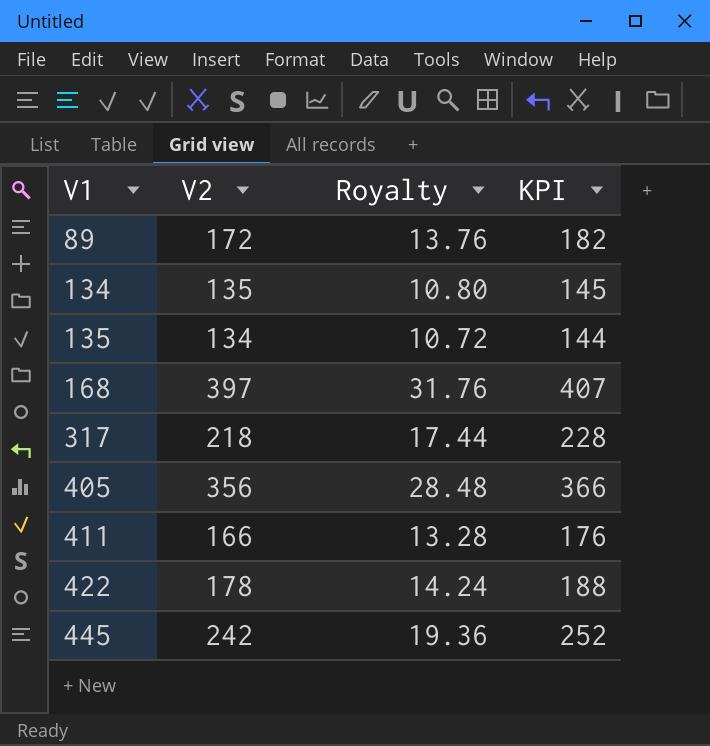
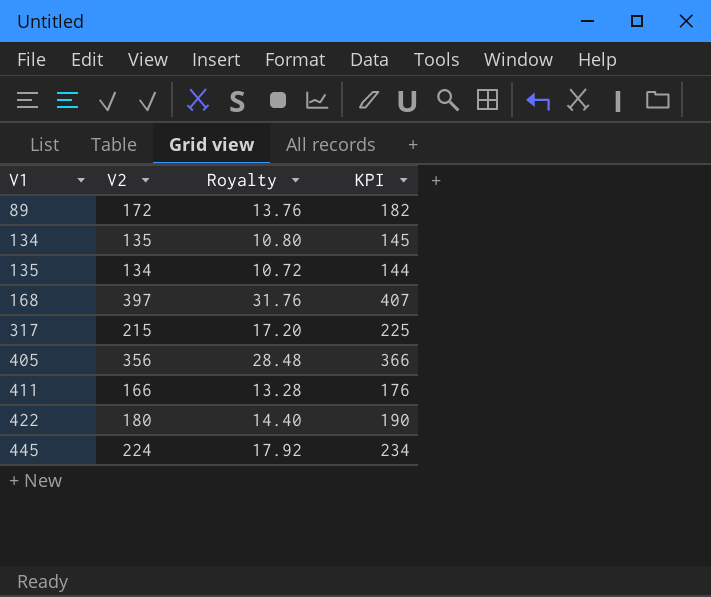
317 | V2: 218 -> 215
317 | Royalty: 17.44 -> 17.20
317 | KPI: 228 -> 225
422 | V2: 178 -> 180
422 | Royalty: 14.24 -> 14.40
422 | KPI: 188 -> 190
445 | V2: 242 -> 224
445 | Royalty: 19.36 -> 17.92
445 | KPI: 252 -> 234

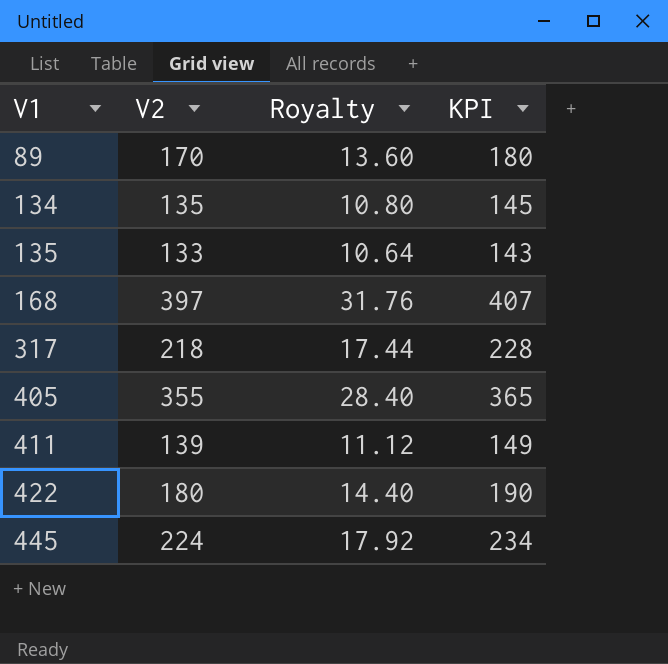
89 | V2: 172 -> 170
89 | Royalty: 13.76 -> 13.60
89 | KPI: 182 -> 180
135 | V2: 134 -> 133
135 | Royalty: 10.72 -> 10.64
135 | KPI: 144 -> 143
317 | V2: 215 -> 218
317 | Royalty: 17.20 -> 17.44
317 | KPI: 225 -> 228
405 | V2: 356 -> 355
405 | Royalty: 28.48 -> 28.40
405 | KPI: 366 -> 365
411 | V2: 166 -> 139
411 | Royalty: 13.28 -> 11.12
411 | KPI: 176 -> 149

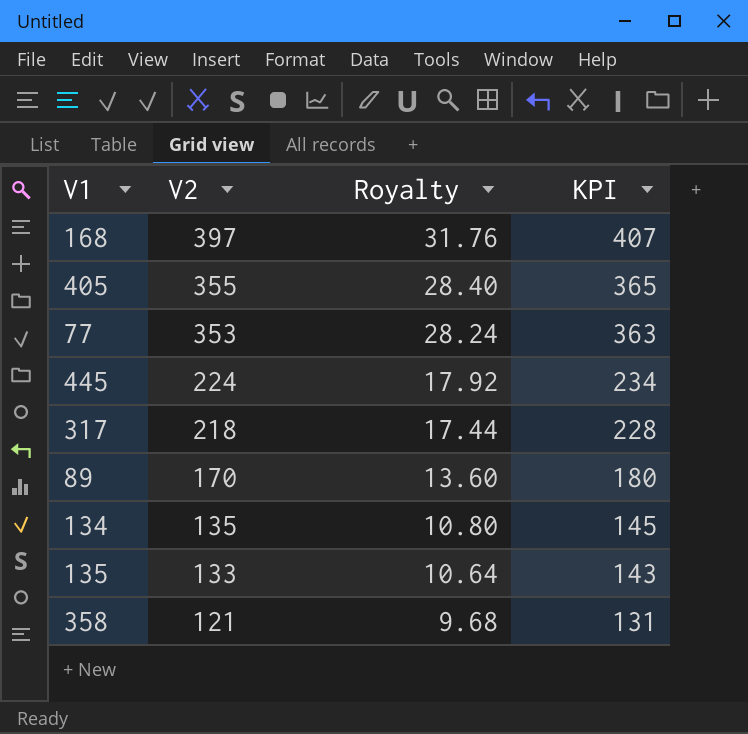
row order: V1 ascending -> V2 descending
row 411: 139 | 11.12 | 149 -> none
row 422: 180 | 14.40 | 190 -> none
row 77: none -> 353 | 28.24 | 363
row 358: none -> 121 | 9.68 | 131

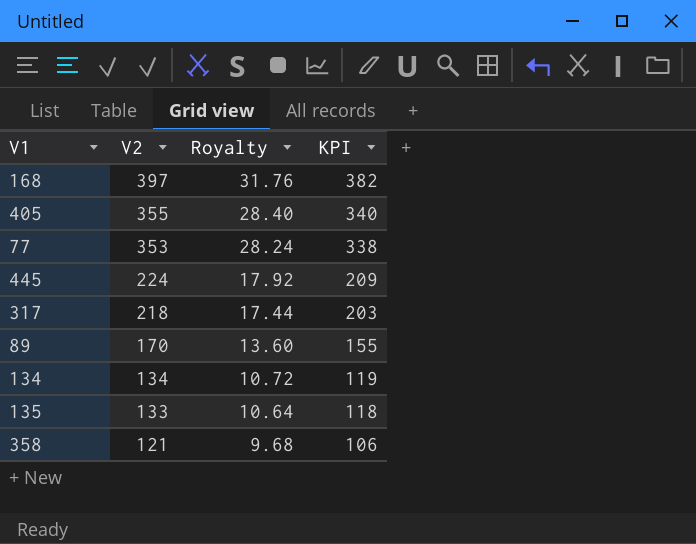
column KPI | formula: [V2] + 10 -> [V2] - 15
134 | V2: 135 -> 134
134 | Royalty: 10.80 -> 10.72

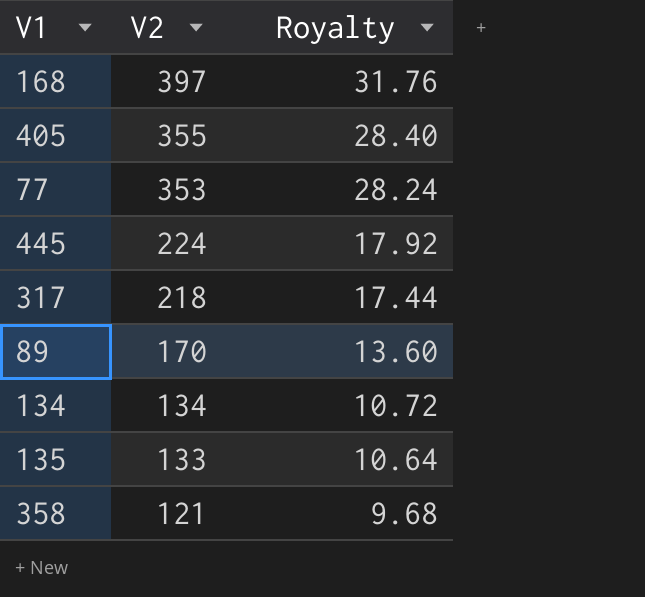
column KPI | formula: [V2] - 15 -> none

